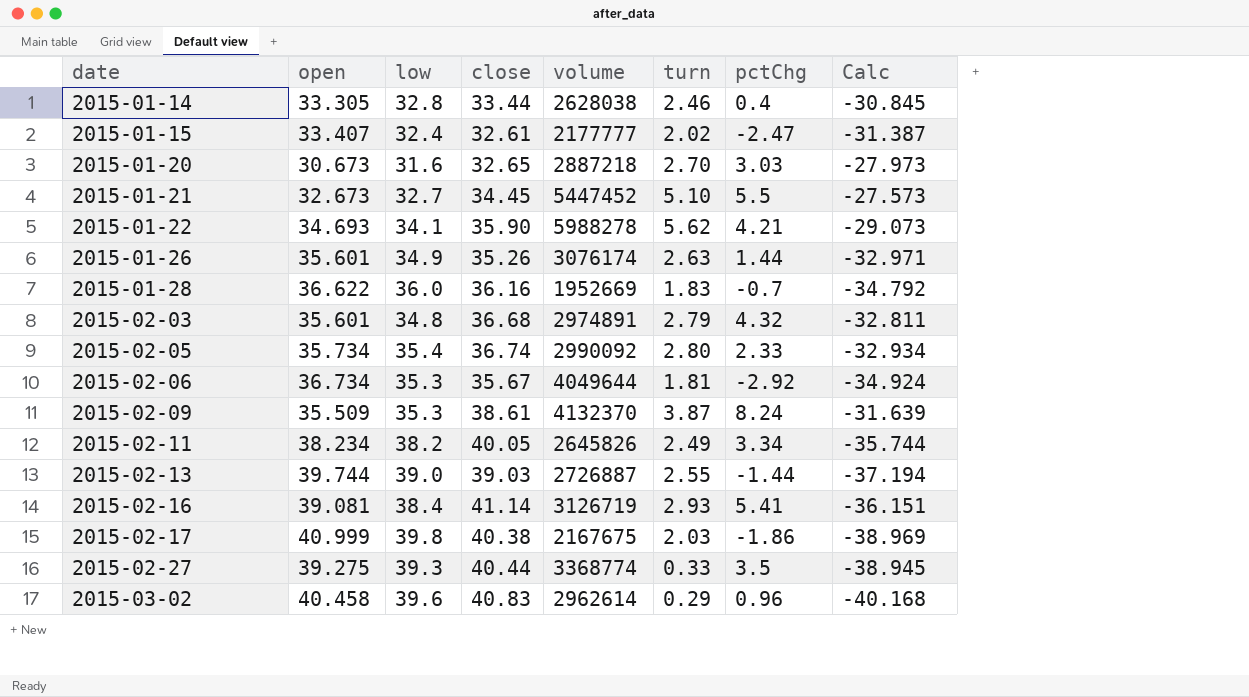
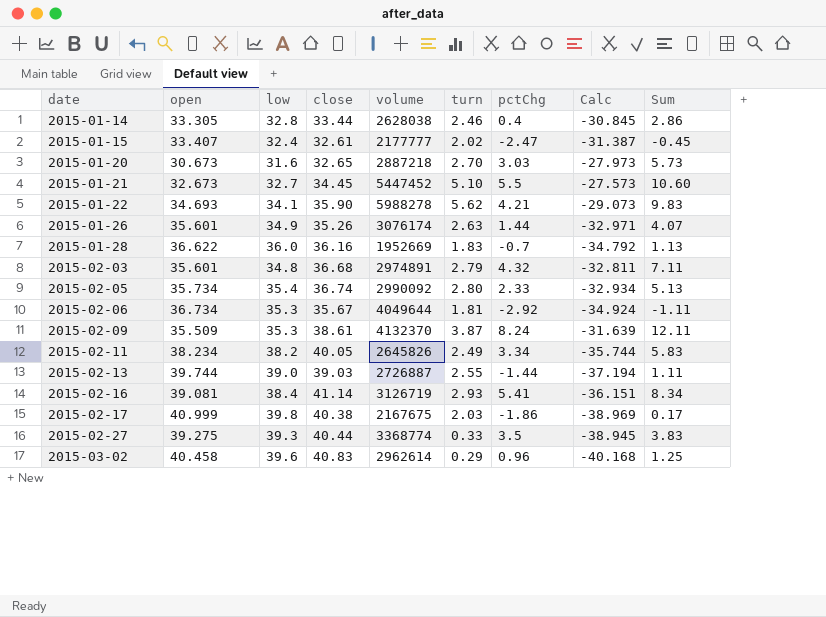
column Sum | formula: none -> [turn] + [pctChg]

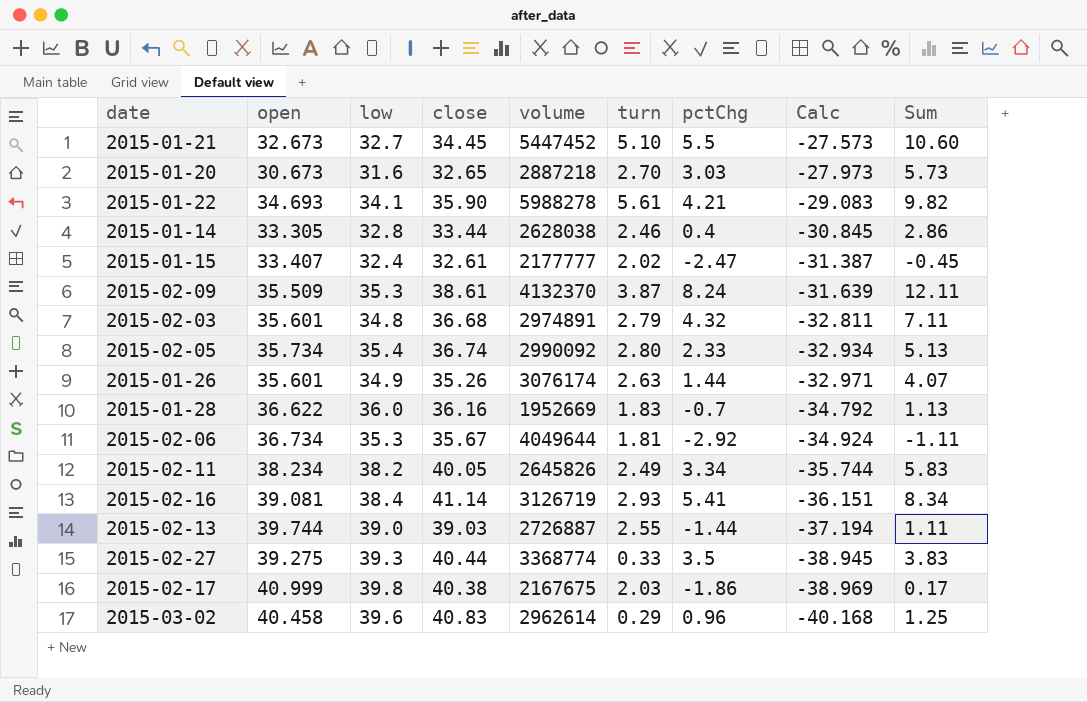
row order: date ascending -> Calc descending
2015-01-22 | turn: 5.62 -> 5.61
2015-01-22 | Calc: -29.073 -> -29.083
2015-01-22 | Sum: 9.83 -> 9.82

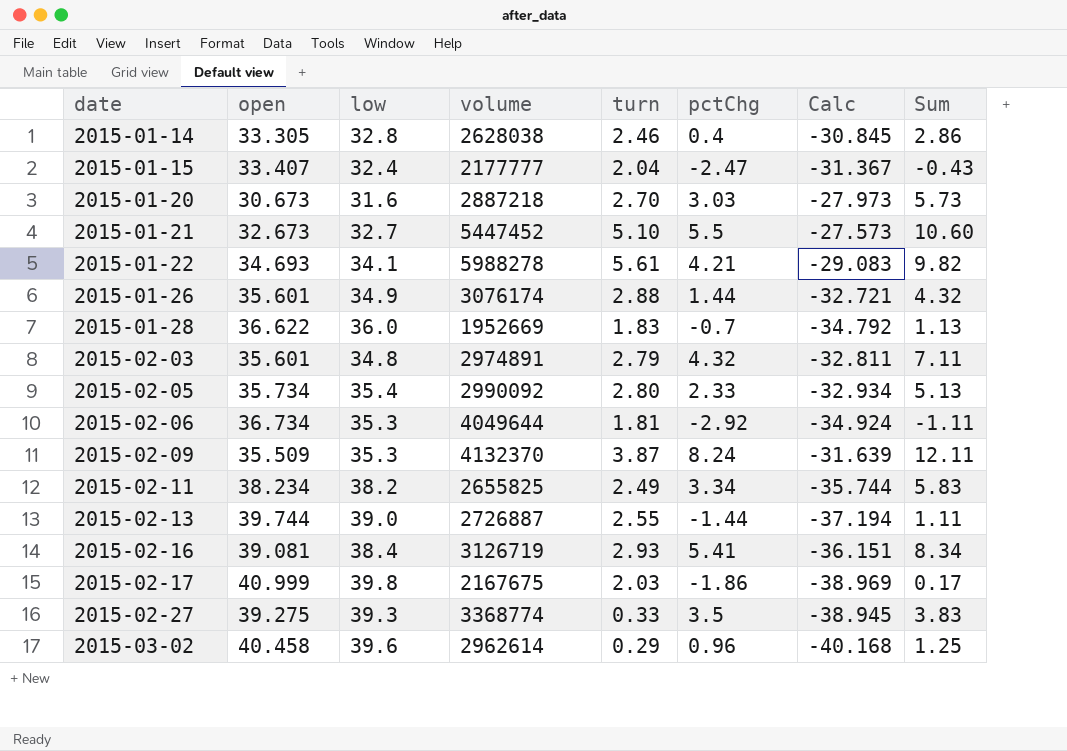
row order: Calc descending -> date ascending
column close | position: 4 -> none
2015-01-15 | turn: 2.02 -> 2.04
2015-01-15 | Calc: -31.387 -> -31.367
2015-01-15 | Sum: -0.45 -> -0.43
2015-01-26 | turn: 2.63 -> 2.88
2015-01-26 | Calc: -32.971 -> -32.721
2015-01-26 | Sum: 4.07 -> 4.32
2015-02-11 | volume: 2645826 -> 2655825

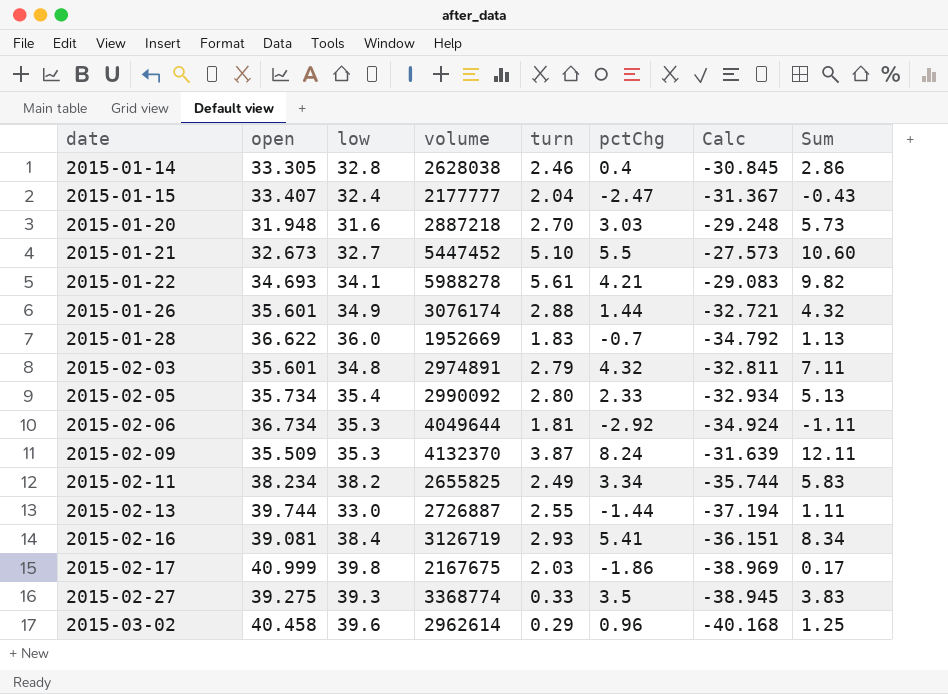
2015-01-20 | open: 30.673 -> 31.948
2015-01-20 | Calc: -27.973 -> -29.248
2015-02-13 | low: 39.0 -> 33.0

